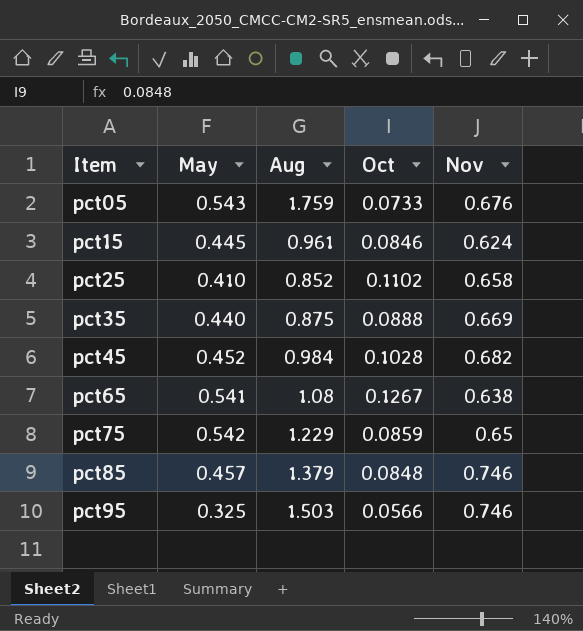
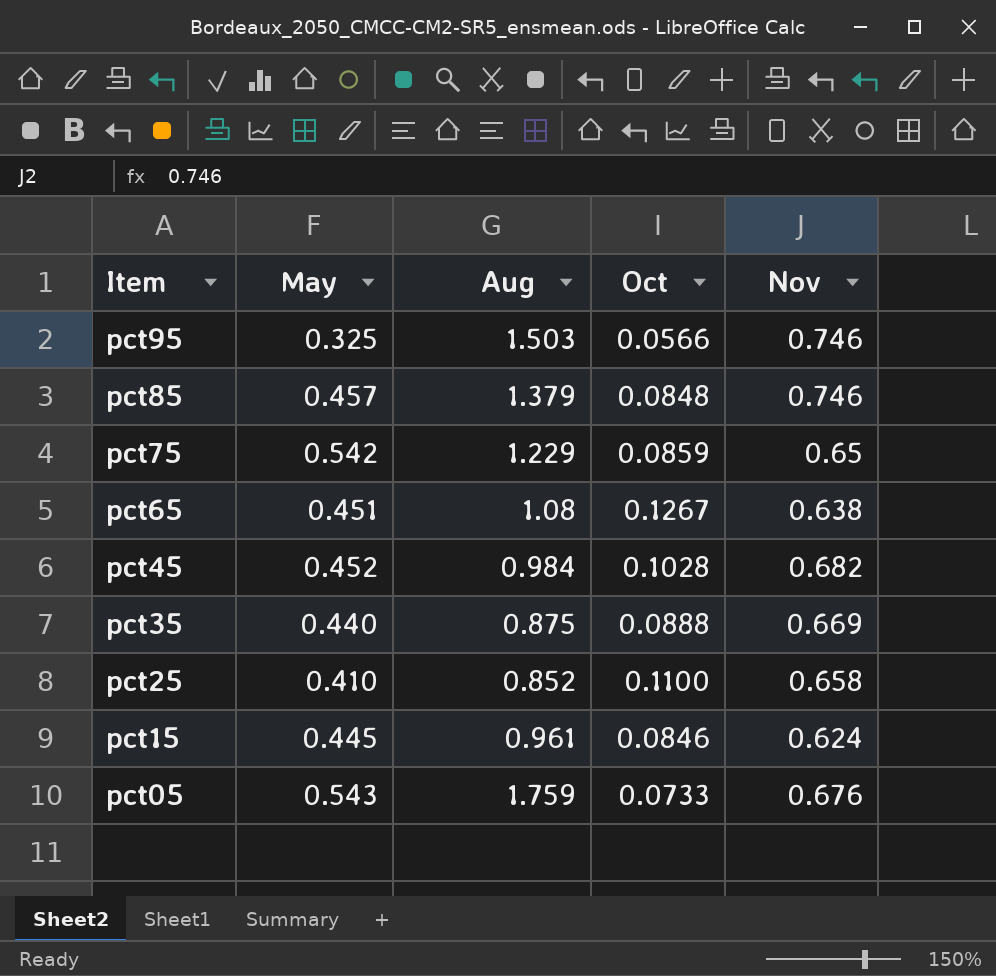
row order: Item ascending -> Item descending
pct65 | May: 0.541 -> 0.451
pct25 | Oct: 0.1102 -> 0.1100

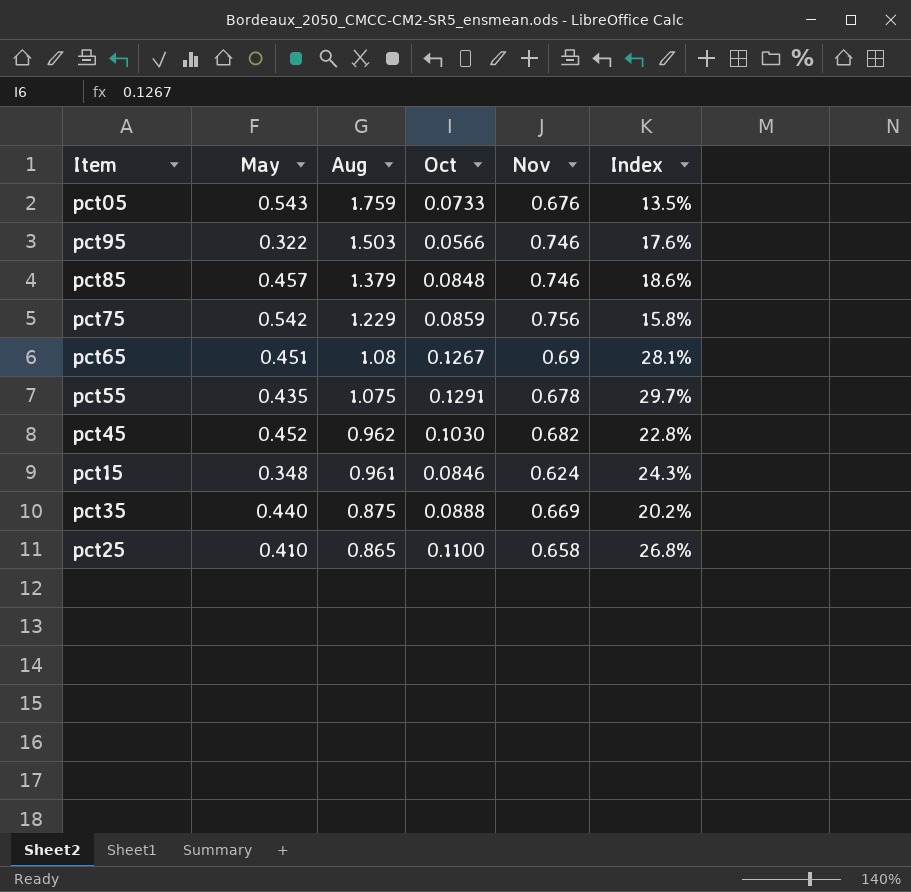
row order: Item descending -> Aug descending
column Index | formula: none -> [Oct] / [May]
pct95 | May: 0.325 -> 0.322
pct75 | Nov: 0.65 -> 0.756
pct65 | Nov: 0.638 -> 0.69
row pct55: none -> 0.435 | 1.075 | 0.1291 | 0.678 | 29.7%
pct45 | Aug: 0.984 -> 0.962
pct45 | Oct: 0.1028 -> 0.1030
pct15 | May: 0.445 -> 0.348
pct25 | Aug: 0.852 -> 0.865

